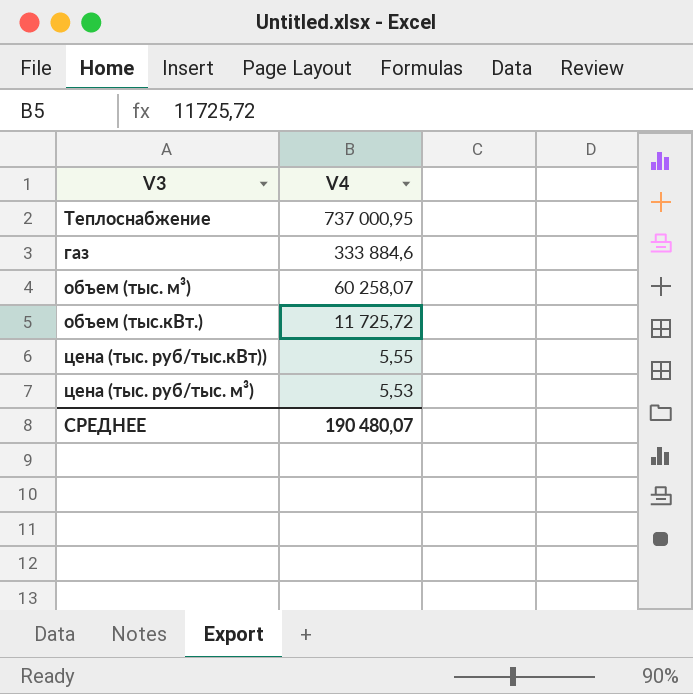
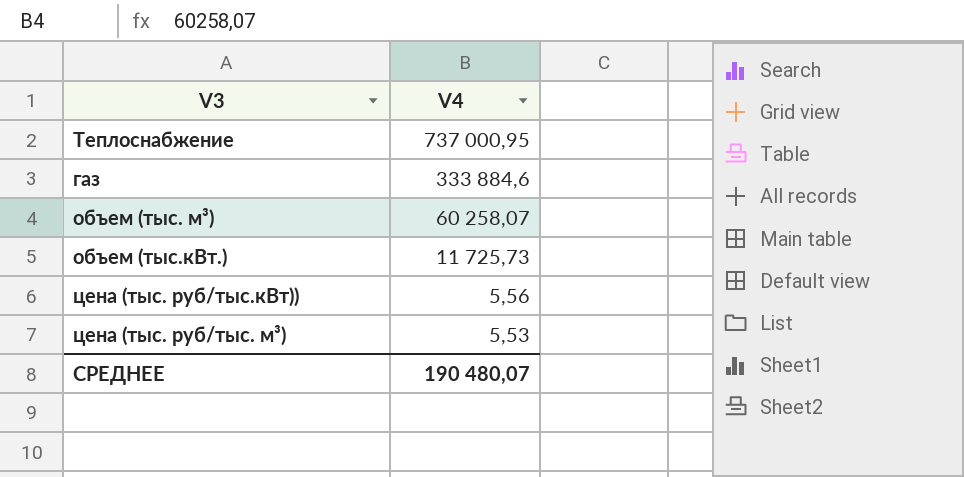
объем (тыс.кВт.) | V4: 11 725,72 -> 11 725,73
цена (тыс. руб/тыс.кВт)) | V4: 5,55 -> 5,56

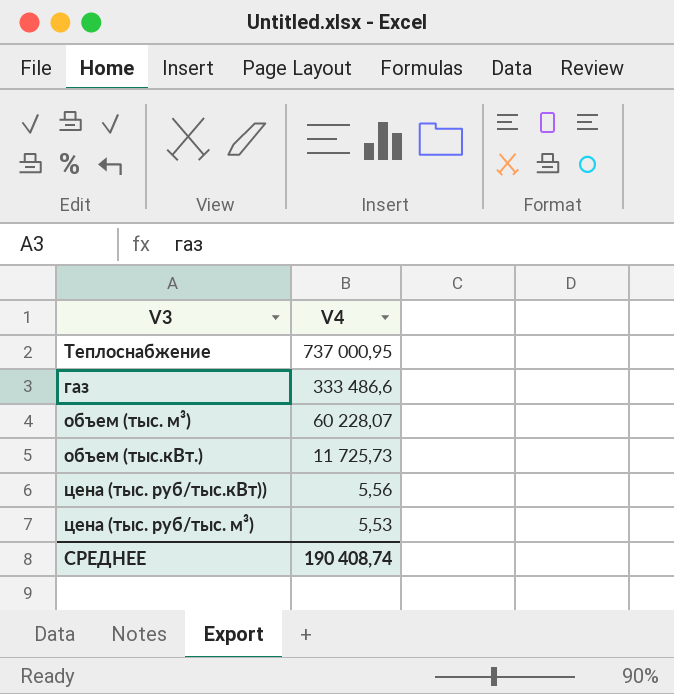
газ | V4: 333 884,6 -> 333 486,6
объем (тыс. м³) | V4: 60 258,07 -> 60 228,07
СРЕДНЕЕ | V4: 190 480,07 -> 190 408,74

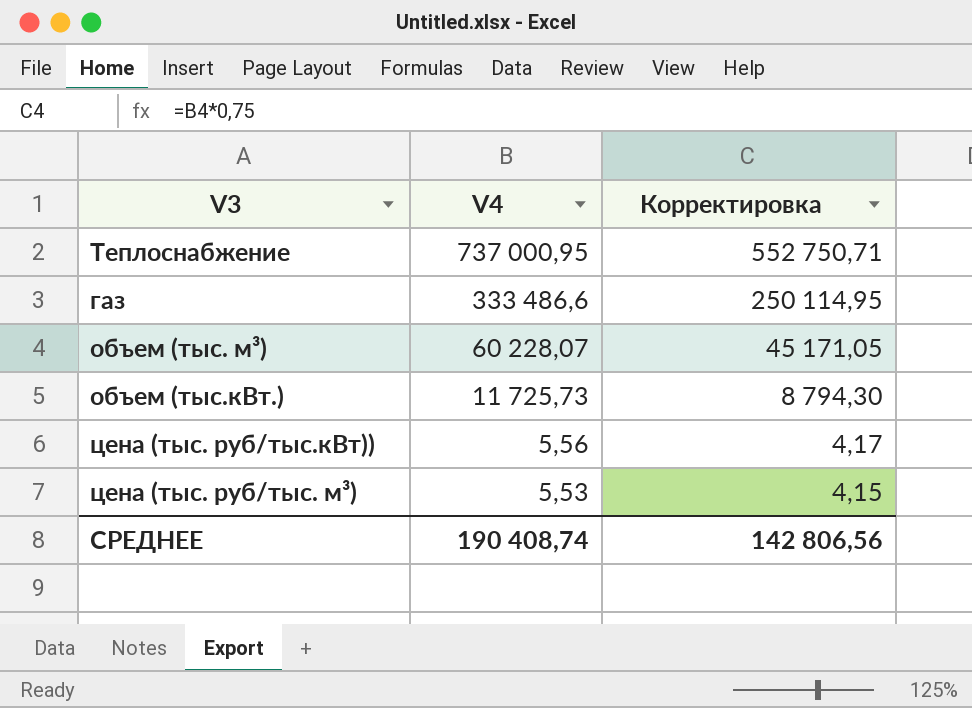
column Корректировка | formula: none -> [V4] * 0,75

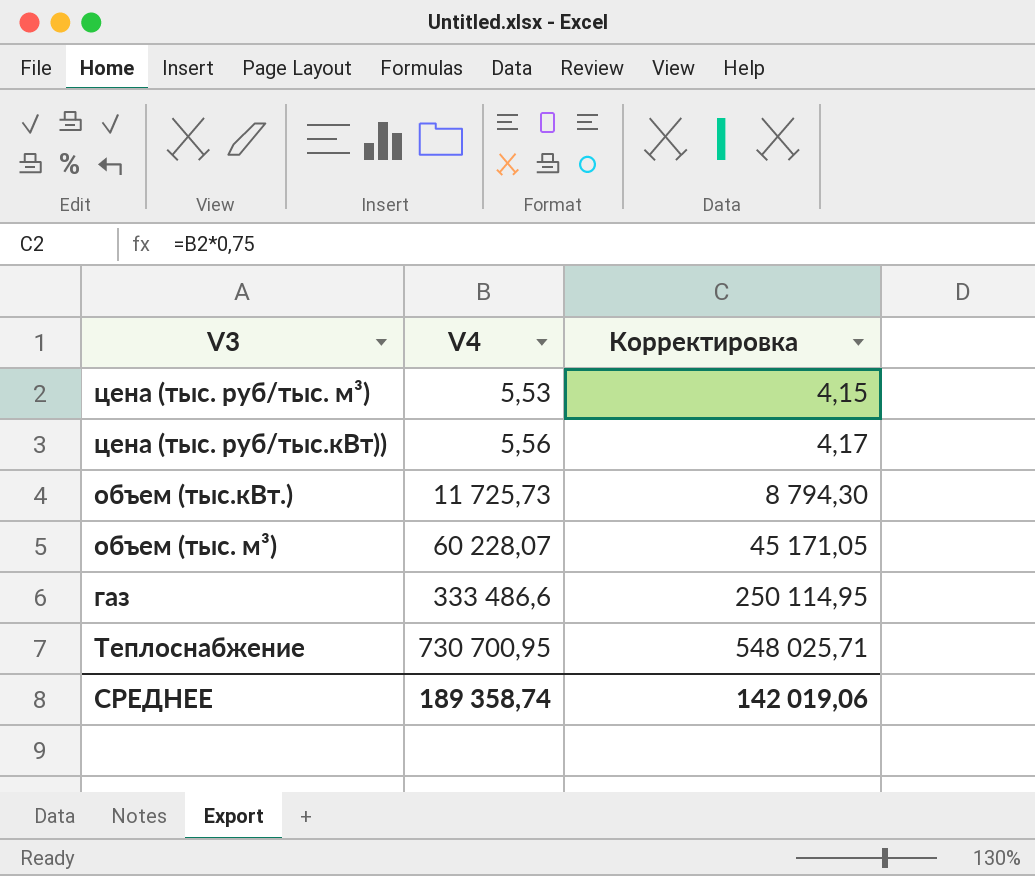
row order: V4 descending -> V4 ascending
Теплоснабжение | V4: 737 000,95 -> 730 700,95
Теплоснабжение | Корректировка: 552 750,71 -> 548 025,71
СРЕДНЕЕ | V4: 190 408,74 -> 189 358,74
СРЕДНЕЕ | Корректировка: 142 806,56 -> 142 019,06

